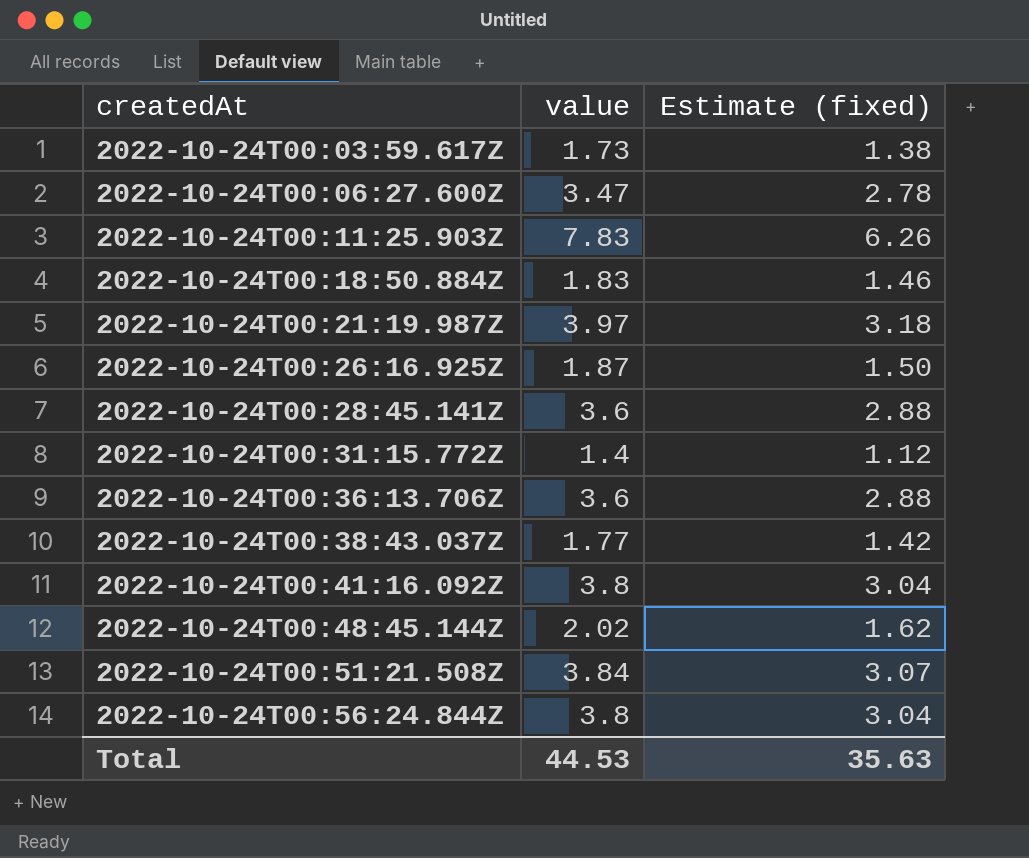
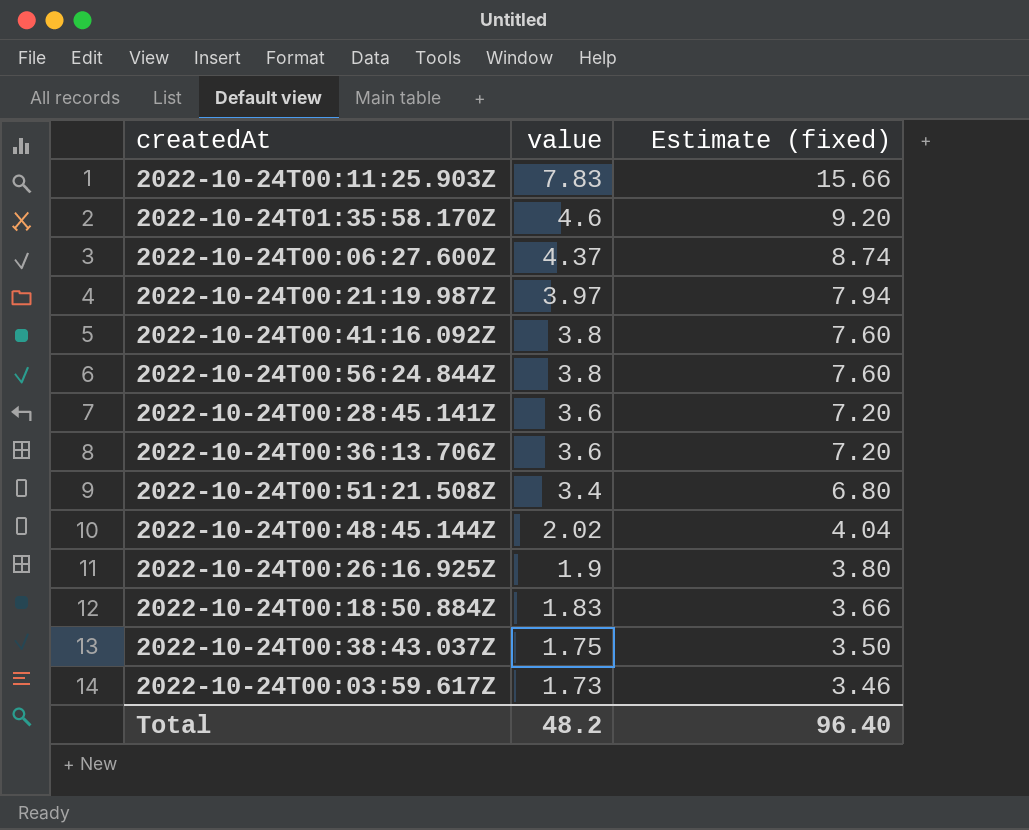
row order: createdAt ascending -> value descending
column Estimate (fixed) | formula: [value] * 0.8 -> [value] * 2
row 2022-10-24T00:31:15.772Z: 1.4 | 1.12 -> none
row 2022-10-24T01:35:58.170Z: none -> 4.6 | 9.20
2022-10-24T00:06:27.600Z | value: 3.47 -> 4.37
2022-10-24T00:51:21.508Z | value: 3.84 -> 3.4
2022-10-24T00:26:16.925Z | value: 1.87 -> 1.9
2022-10-24T00:38:43.037Z | value: 1.77 -> 1.75
Total | value: 44.53 -> 48.2
Total | Estimate (fixed): 35.63 -> 96.40

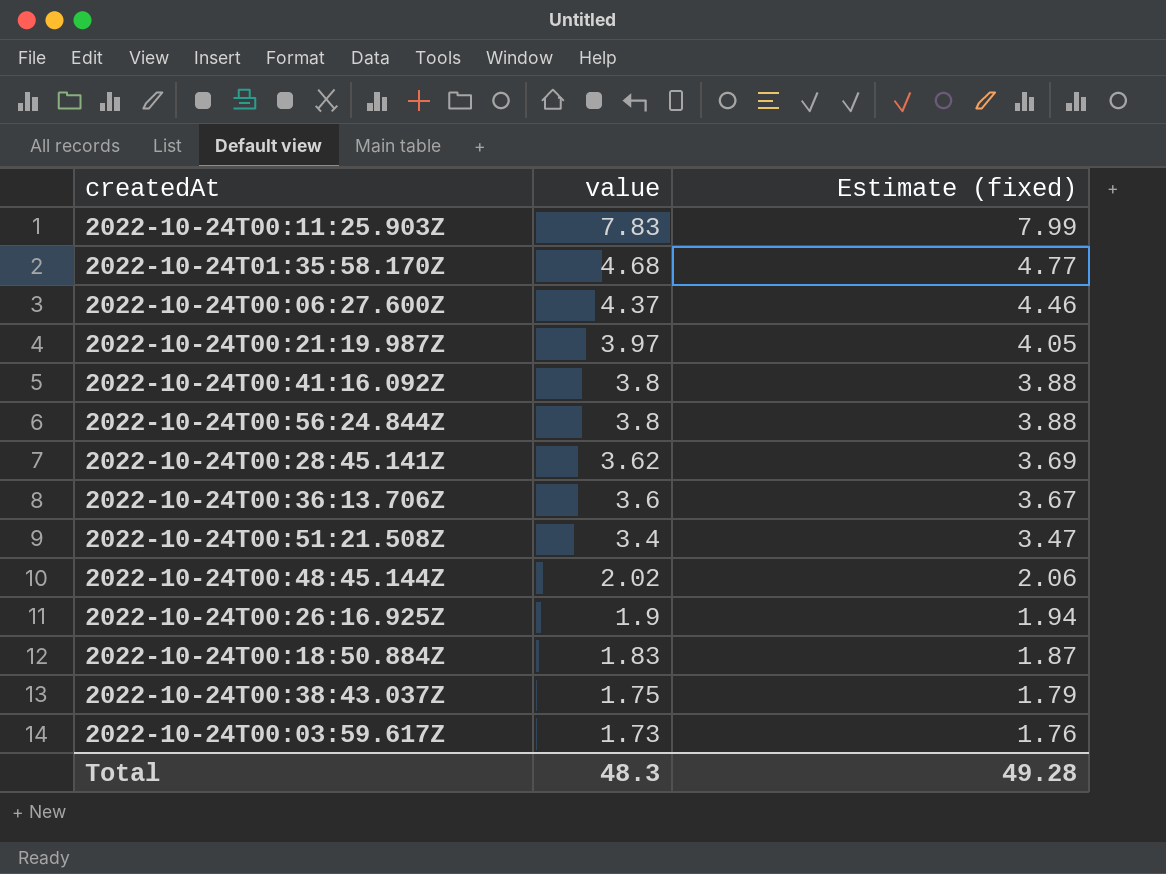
column Estimate (fixed) | formula: [value] * 2 -> [value] * 1.02
2022-10-24T01:35:58.170Z | value: 4.6 -> 4.68
2022-10-24T00:28:45.141Z | value: 3.6 -> 3.62
Total | value: 48.2 -> 48.3
Total | Estimate (fixed): 96.40 -> 49.28

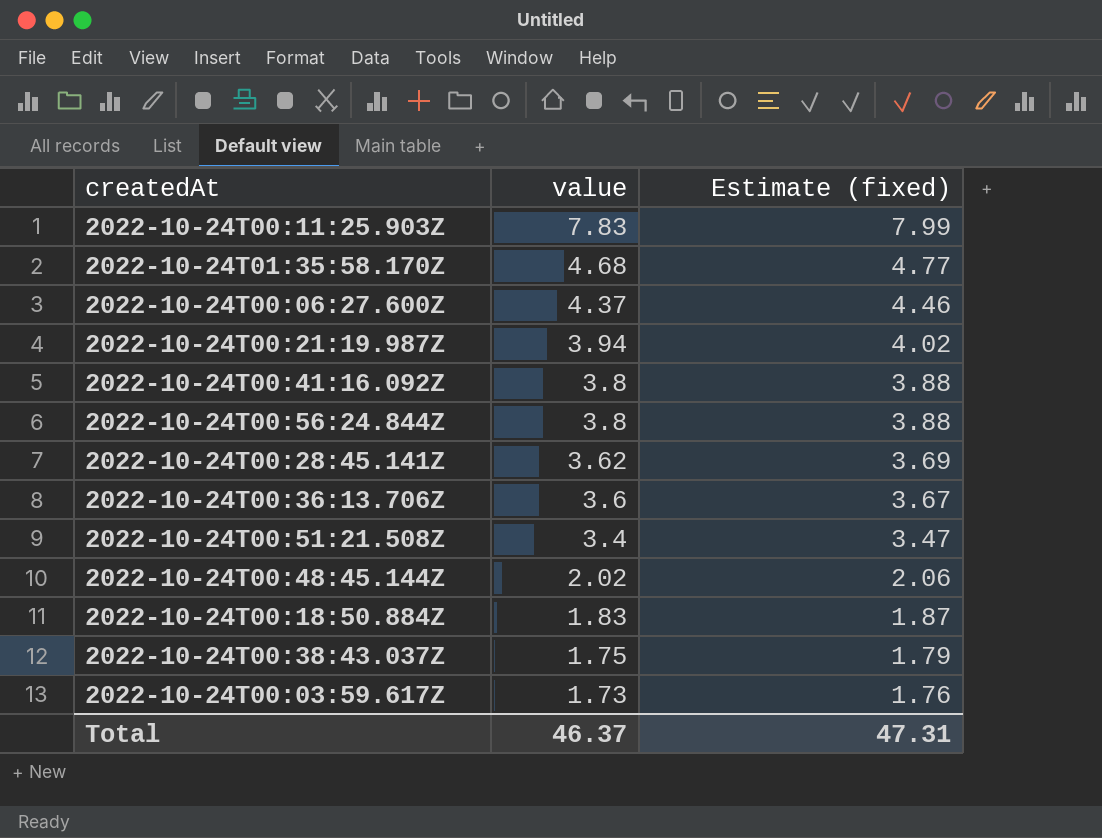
row 2022-10-24T00:26:16.925Z: 1.9 | 1.94 -> none
2022-10-24T00:21:19.987Z | value: 3.97 -> 3.94
2022-10-24T00:21:19.987Z | Estimate (fixed): 4.05 -> 4.02
Total | value: 48.3 -> 46.37
Total | Estimate (fixed): 49.28 -> 47.31

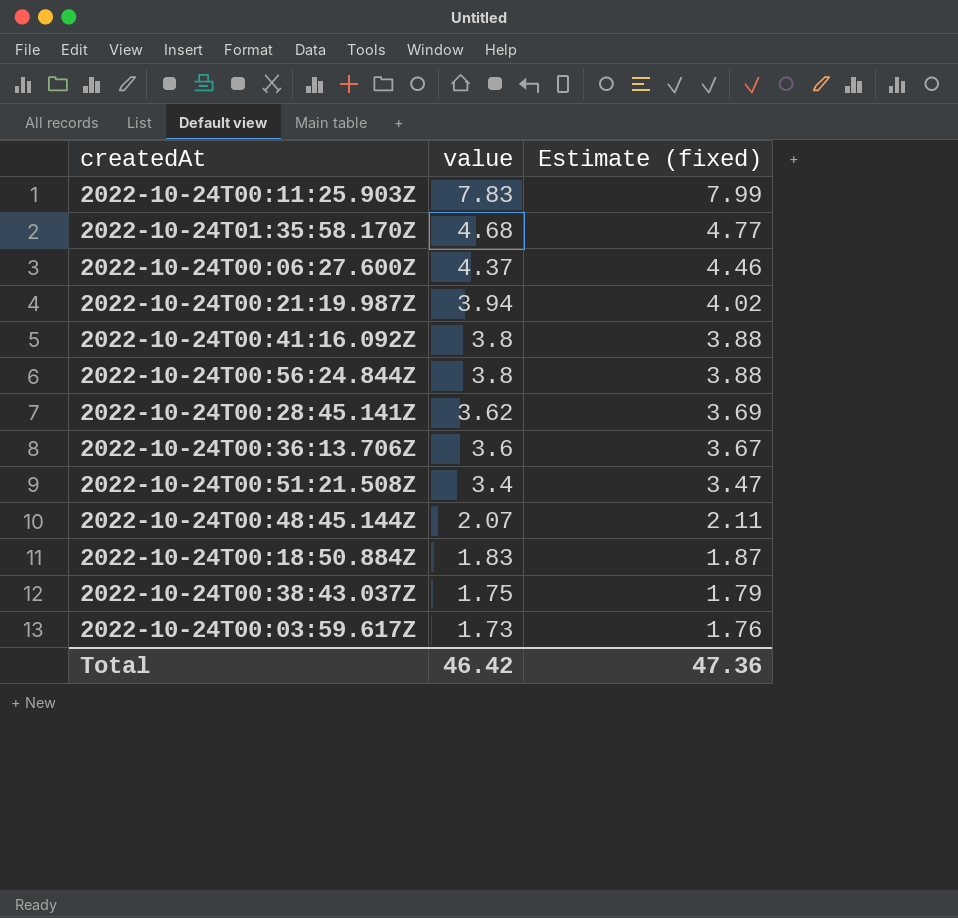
2022-10-24T00:48:45.144Z | value: 2.02 -> 2.07
2022-10-24T00:48:45.144Z | Estimate (fixed): 2.06 -> 2.11
Total | value: 46.37 -> 46.42
Total | Estimate (fixed): 47.31 -> 47.36

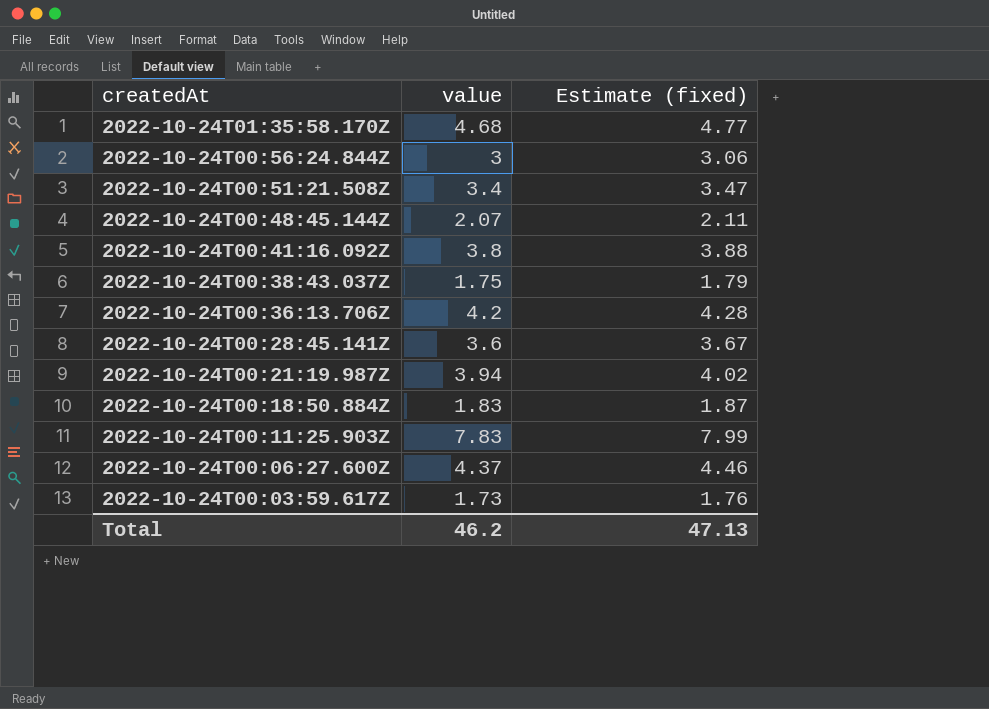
row order: value descending -> createdAt descending
2022-10-24T00:56:24.844Z | value: 3.8 -> 3
2022-10-24T00:56:24.844Z | Estimate (fixed): 3.88 -> 3.06
2022-10-24T00:36:13.706Z | value: 3.6 -> 4.2
2022-10-24T00:36:13.706Z | Estimate (fixed): 3.67 -> 4.28
2022-10-24T00:28:45.141Z | value: 3.62 -> 3.6
2022-10-24T00:28:45.141Z | Estimate (fixed): 3.69 -> 3.67
Total | value: 46.42 -> 46.2
Total | Estimate (fixed): 47.36 -> 47.13

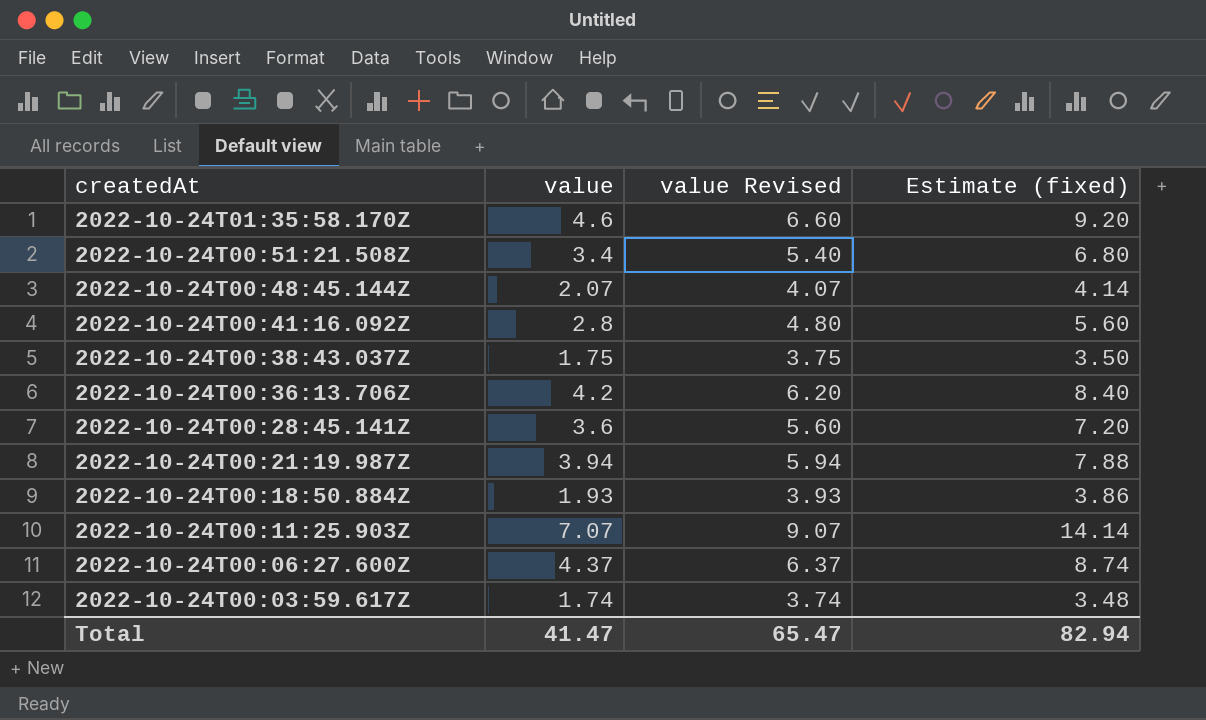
column value Revised | formula: none -> [value] + 2
column Estimate (fixed) | formula: [value] * 1.02 -> [value] * 2
row 2022-10-24T00:56:24.844Z: 3 | 3.06 -> none
2022-10-24T01:35:58.170Z | value: 4.68 -> 4.6
2022-10-24T00:41:16.092Z | value: 3.8 -> 2.8
2022-10-24T00:18:50.884Z | value: 1.83 -> 1.93
2022-10-24T00:11:25.903Z | value: 7.83 -> 7.07
2022-10-24T00:03:59.617Z | value: 1.73 -> 1.74
Total | value: 46.2 -> 41.47
Total | Estimate (fixed): 47.13 -> 82.94

